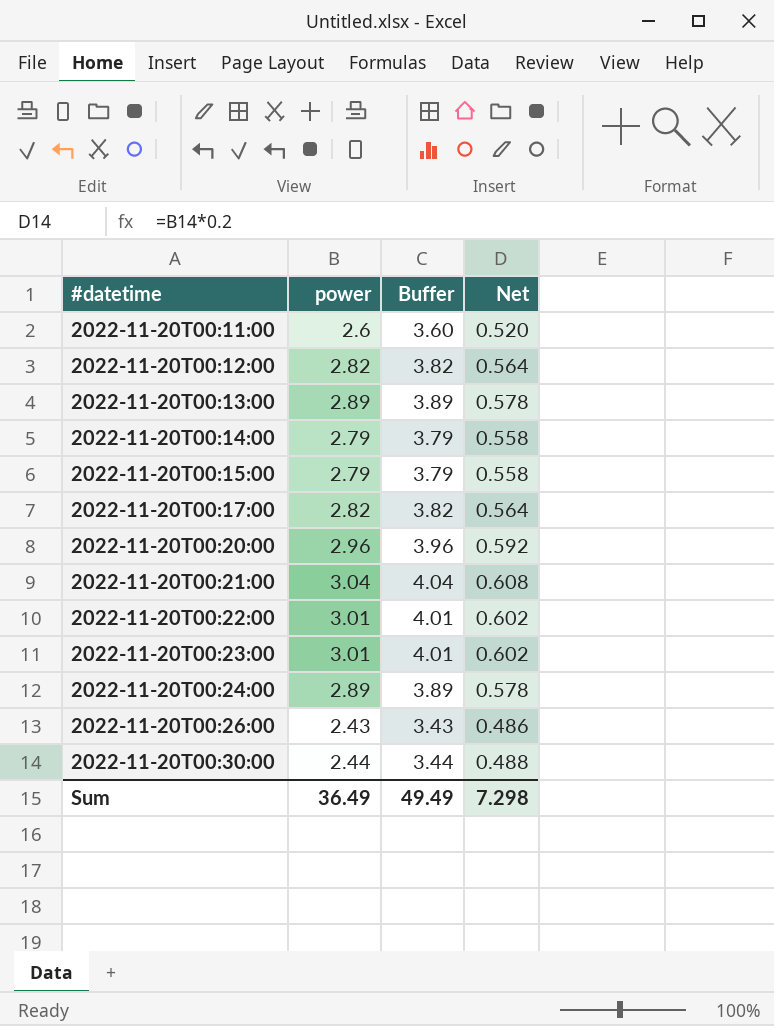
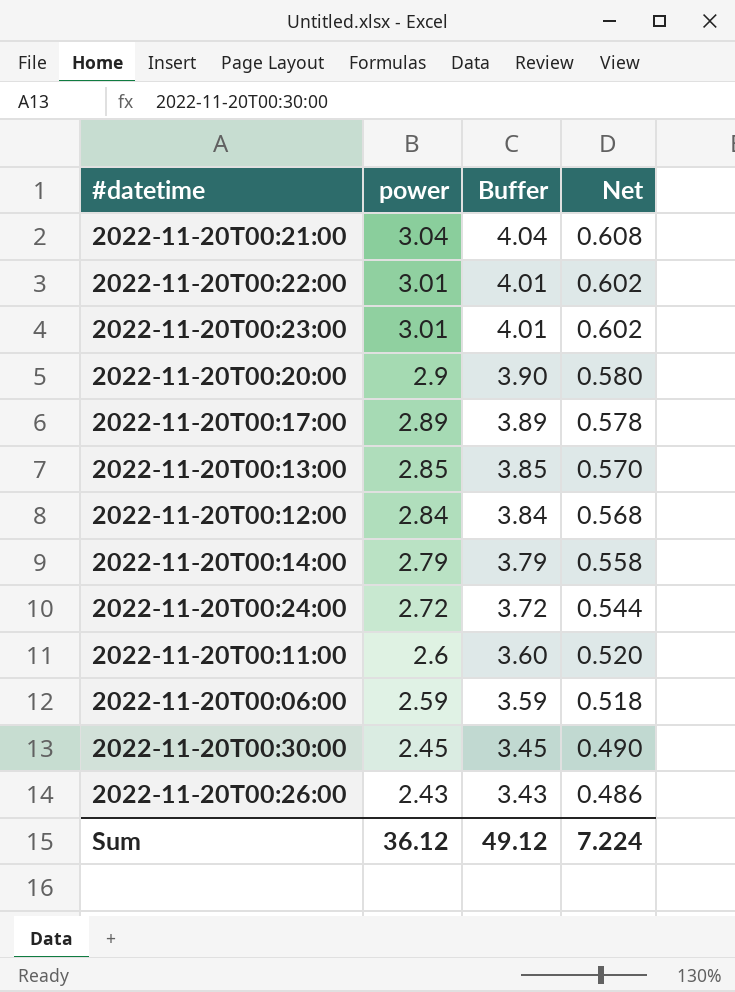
row order: #datetime ascending -> power descending
row 2022-11-20T00:15:00: 2.79 | 3.79 | 0.558 -> none
2022-11-20T00:20:00 | power: 2.96 -> 2.9
2022-11-20T00:20:00 | Buffer: 3.96 -> 3.90
2022-11-20T00:20:00 | Net: 0.592 -> 0.580
2022-11-20T00:17:00 | power: 2.82 -> 2.89
2022-11-20T00:17:00 | Buffer: 3.82 -> 3.89
2022-11-20T00:17:00 | Net: 0.564 -> 0.578
2022-11-20T00:13:00 | power: 2.89 -> 2.85
2022-11-20T00:13:00 | Buffer: 3.89 -> 3.85
2022-11-20T00:13:00 | Net: 0.578 -> 0.570
2022-11-20T00:12:00 | power: 2.82 -> 2.84
2022-11-20T00:12:00 | Buffer: 3.82 -> 3.84
2022-11-20T00:12:00 | Net: 0.564 -> 0.568
2022-11-20T00:24:00 | power: 2.89 -> 2.72
2022-11-20T00:24:00 | Buffer: 3.89 -> 3.72
2022-11-20T00:24:00 | Net: 0.578 -> 0.544
row 2022-11-20T00:06:00: none -> 2.59 | 3.59 | 0.518
2022-11-20T00:30:00 | power: 2.44 -> 2.45
2022-11-20T00:30:00 | Buffer: 3.44 -> 3.45
2022-11-20T00:30:00 | Net: 0.488 -> 0.490
Sum | power: 36.49 -> 36.12
Sum | Buffer: 49.49 -> 49.12
Sum | Net: 7.298 -> 7.224

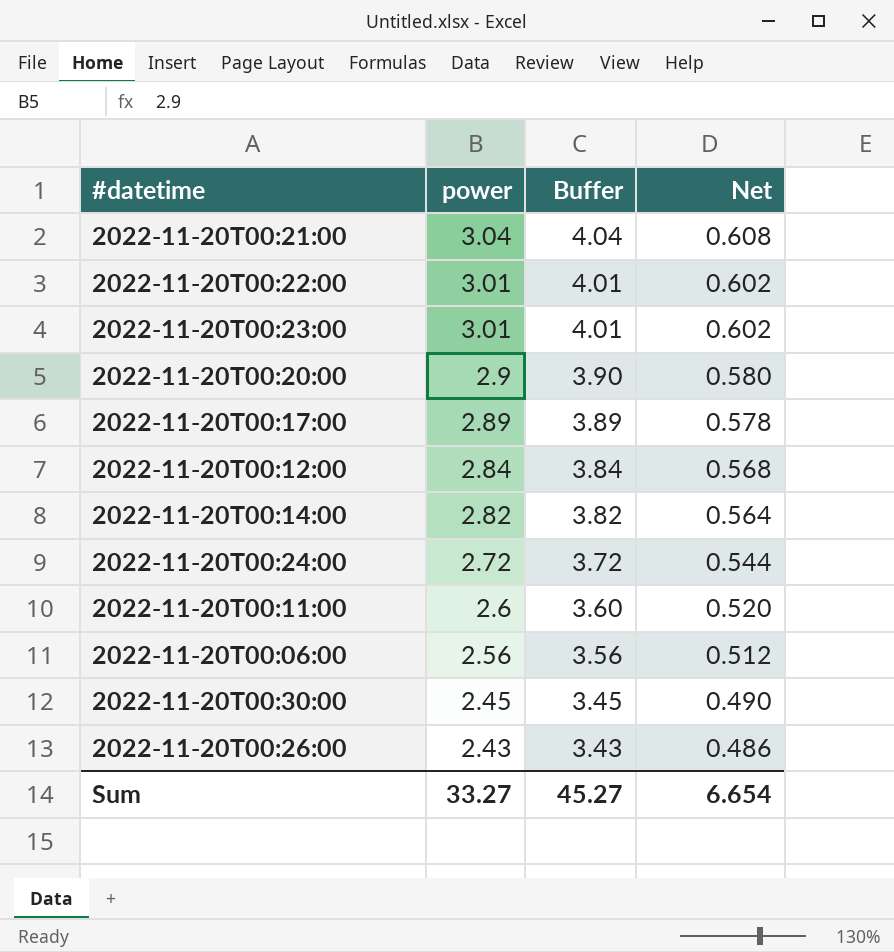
row 2022-11-20T00:13:00: 2.85 | 3.85 | 0.570 -> none
2022-11-20T00:14:00 | power: 2.79 -> 2.82
2022-11-20T00:14:00 | Buffer: 3.79 -> 3.82
2022-11-20T00:14:00 | Net: 0.558 -> 0.564
2022-11-20T00:06:00 | power: 2.59 -> 2.56
2022-11-20T00:06:00 | Buffer: 3.59 -> 3.56
2022-11-20T00:06:00 | Net: 0.518 -> 0.512
Sum | power: 36.12 -> 33.27
Sum | Buffer: 49.12 -> 45.27
Sum | Net: 7.224 -> 6.654

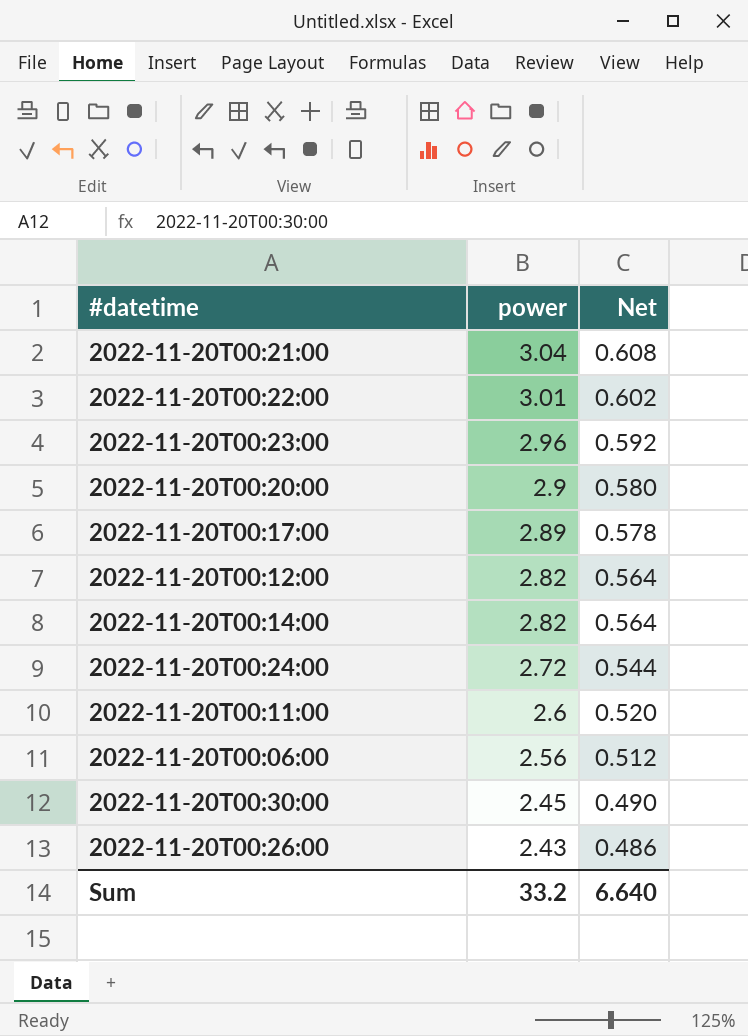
column Buffer | formula: [power] + 1 -> none
2022-11-20T00:23:00 | power: 3.01 -> 2.96
2022-11-20T00:23:00 | Net: 0.602 -> 0.592
2022-11-20T00:12:00 | power: 2.84 -> 2.82
2022-11-20T00:12:00 | Net: 0.568 -> 0.564
Sum | power: 33.27 -> 33.2
Sum | Net: 6.654 -> 6.640

